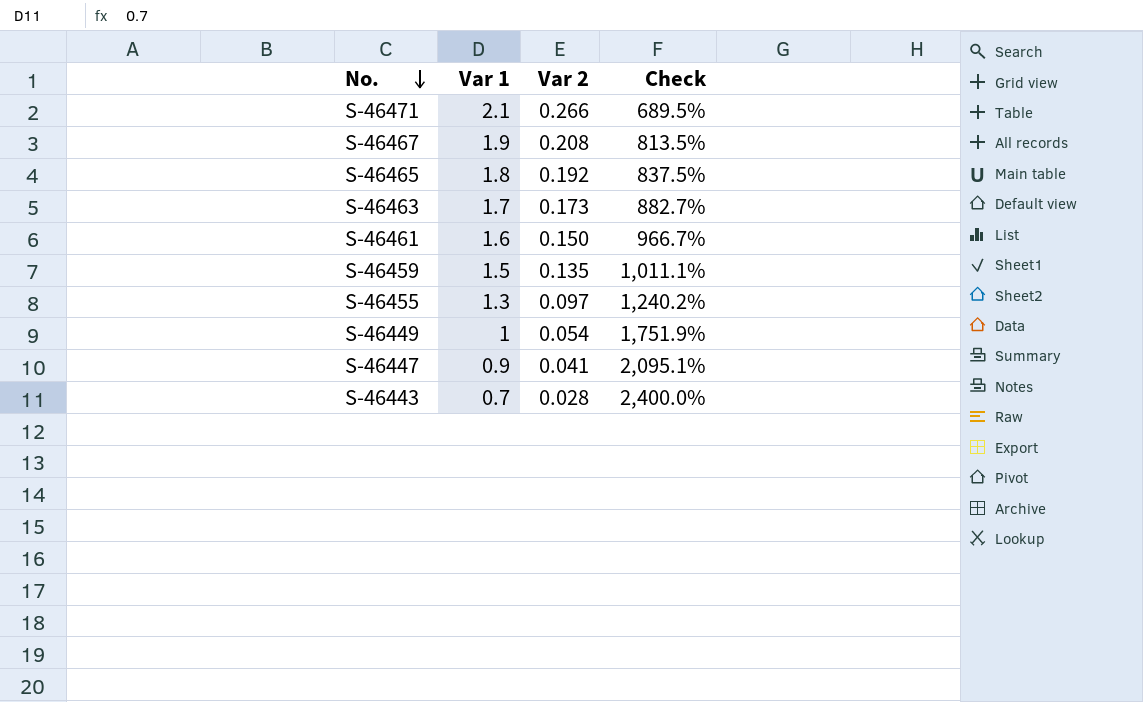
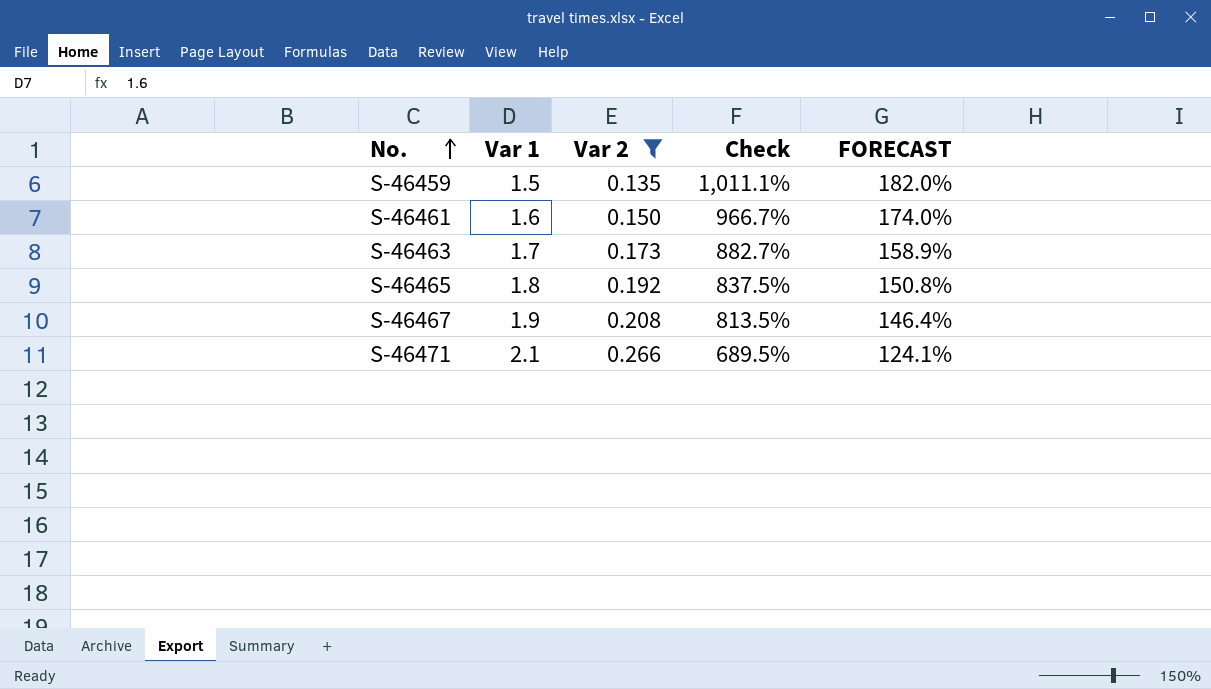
filter: none -> Var 2 >= 0.135
row order: No. descending -> No. ascending
column FORECAST | formula: none -> [Check] * 0.18

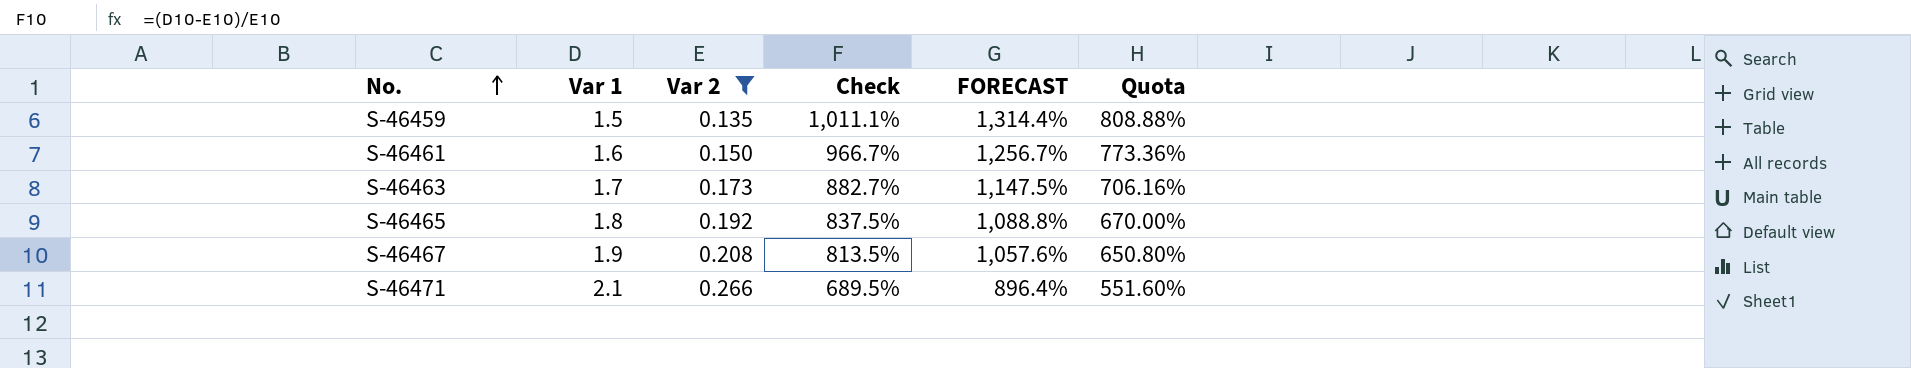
column FORECAST | formula: [Check] * 0.18 -> [Check] * 1.3
column Quota | formula: none -> [Check] * 0.8

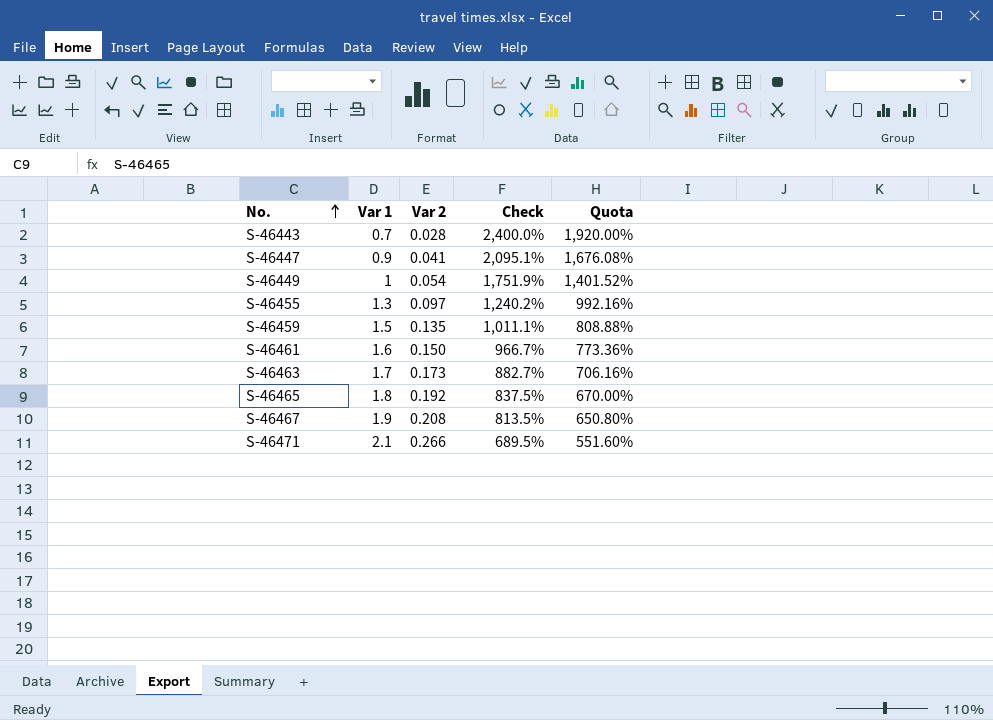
filter: Var 2 >= 0.135 -> none
column FORECAST | formula: [Check] * 1.3 -> none

